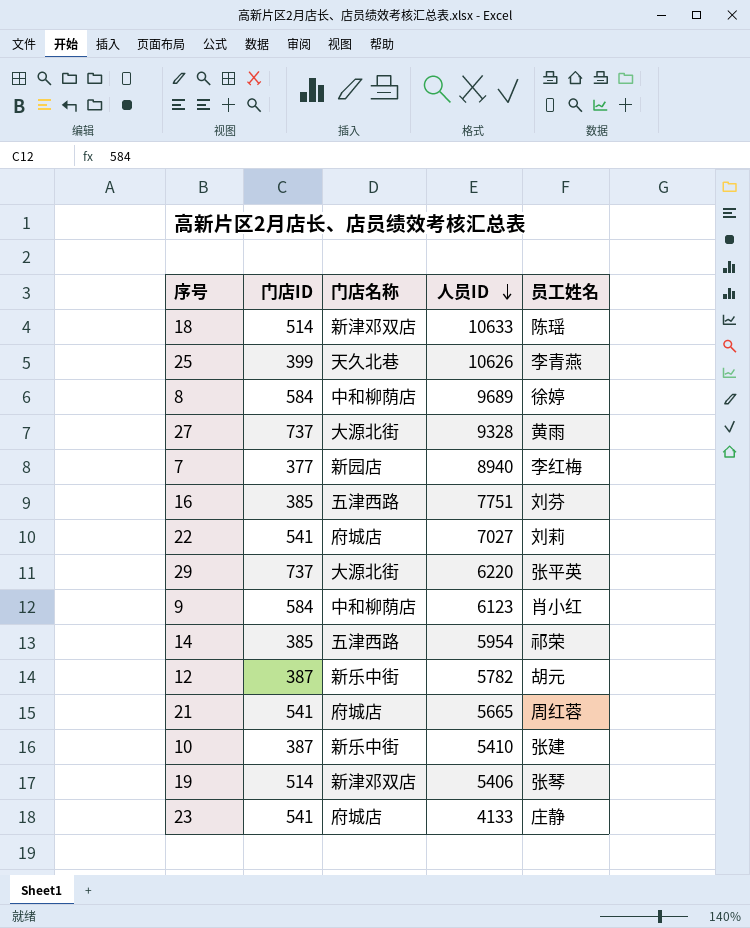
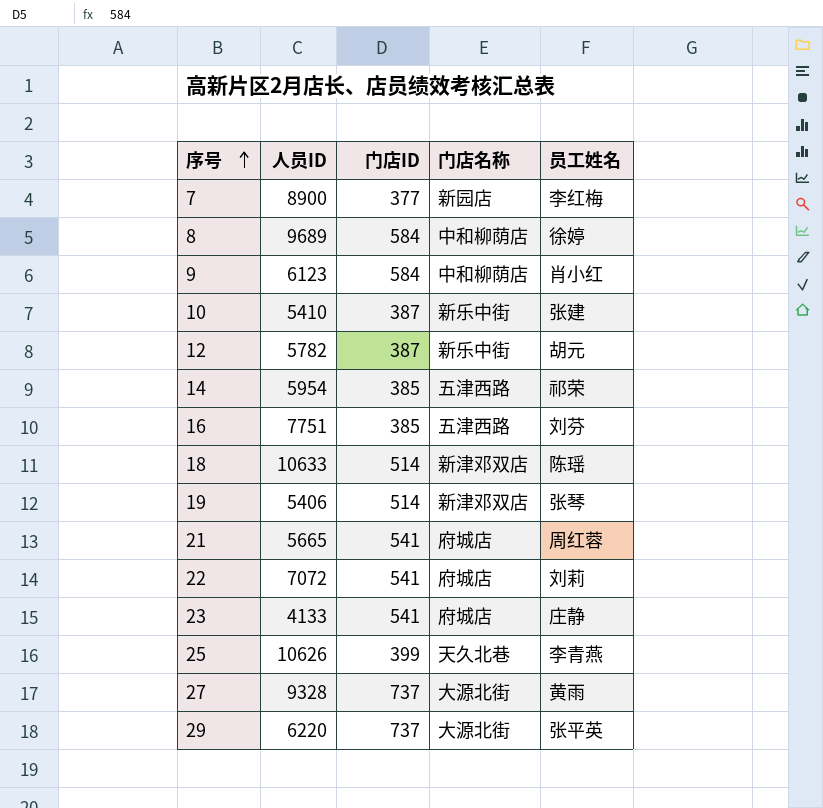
row order: 人员ID descending -> 序号 ascending
column 人员ID | position: 4 -> 2
7 | 人员ID: 8940 -> 8900
22 | 人员ID: 7027 -> 7072

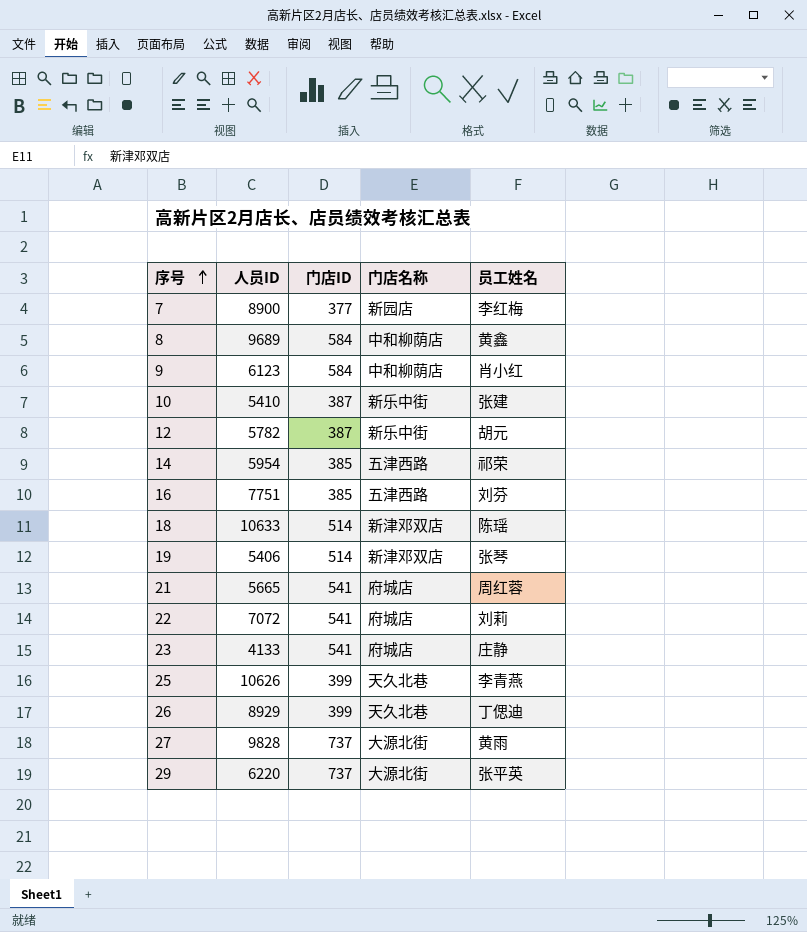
8 | 员工姓名: 徐婷 -> 黄鑫
row 26: none -> 8929 | 399 | 天久北巷 | 丁偲迪
27 | 人员ID: 9328 -> 9828

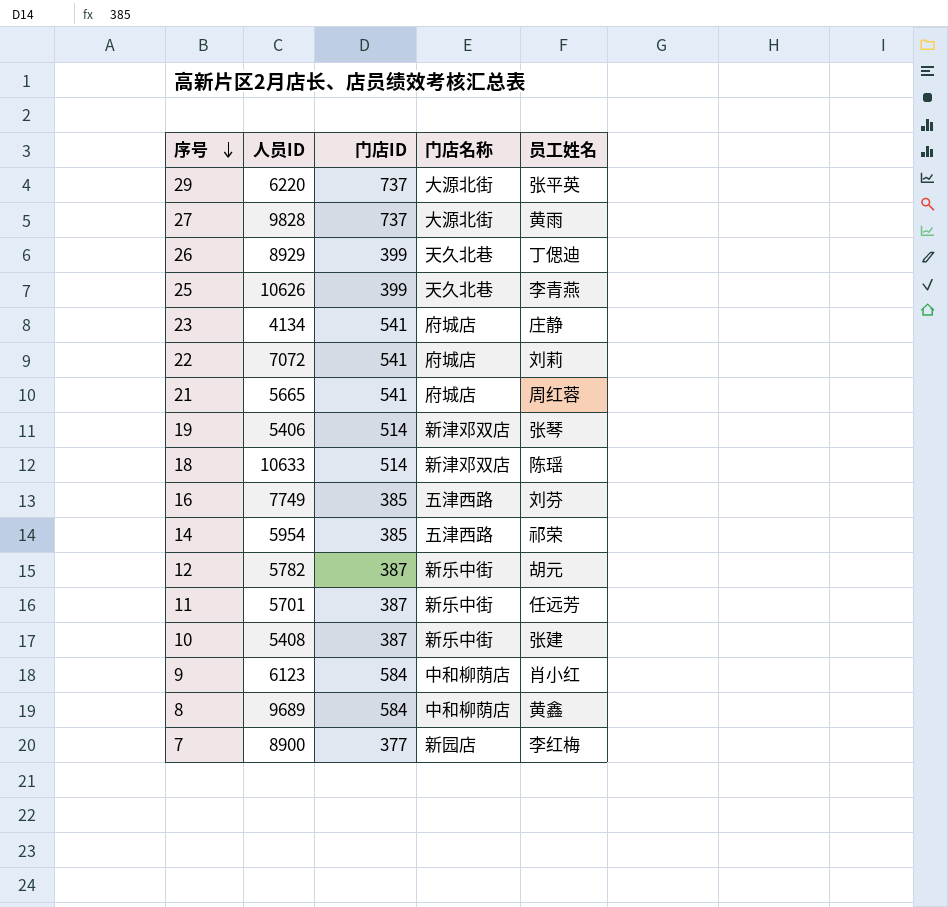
row order: 序号 ascending -> 序号 descending
23 | 人员ID: 4133 -> 4134
16 | 人员ID: 7751 -> 7749
row 11: none -> 5701 | 387 | 新乐中街 | 任远芳
10 | 人员ID: 5410 -> 5408

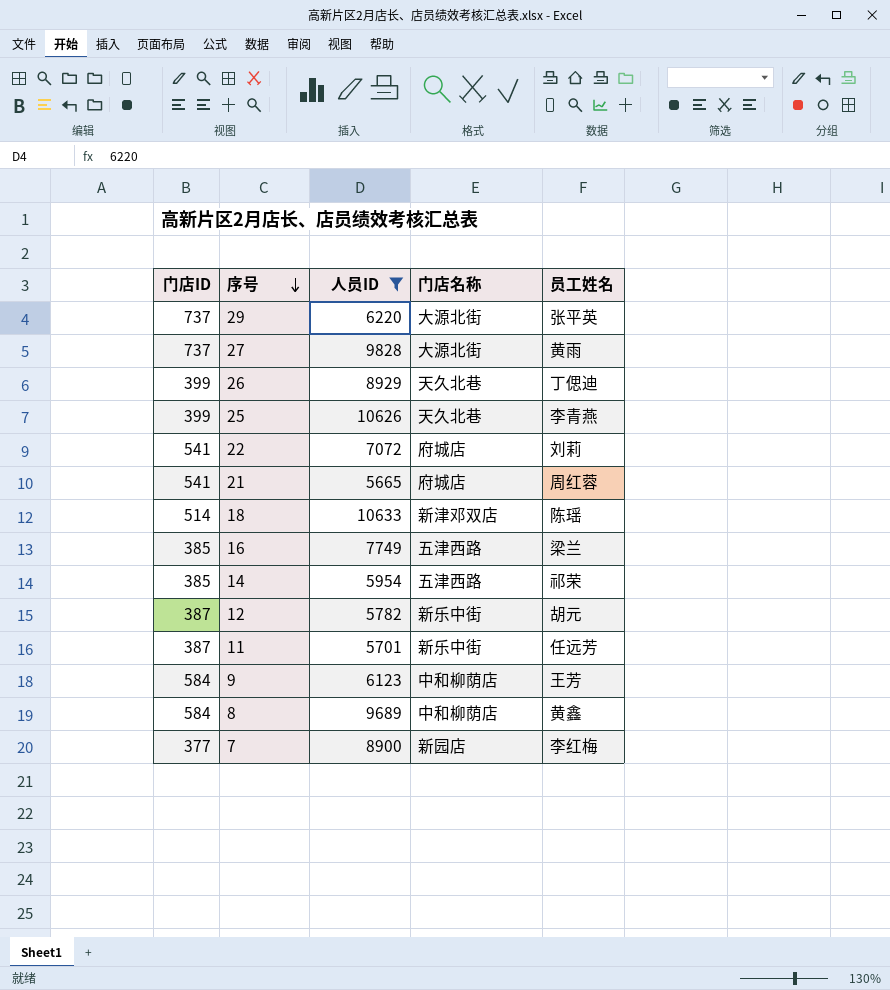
filter: none -> 人员ID >= 5665
column 门店ID | position: 3 -> 1
16 | 员工姓名: 刘芬 -> 梁兰
9 | 员工姓名: 肖小红 -> 王芳

